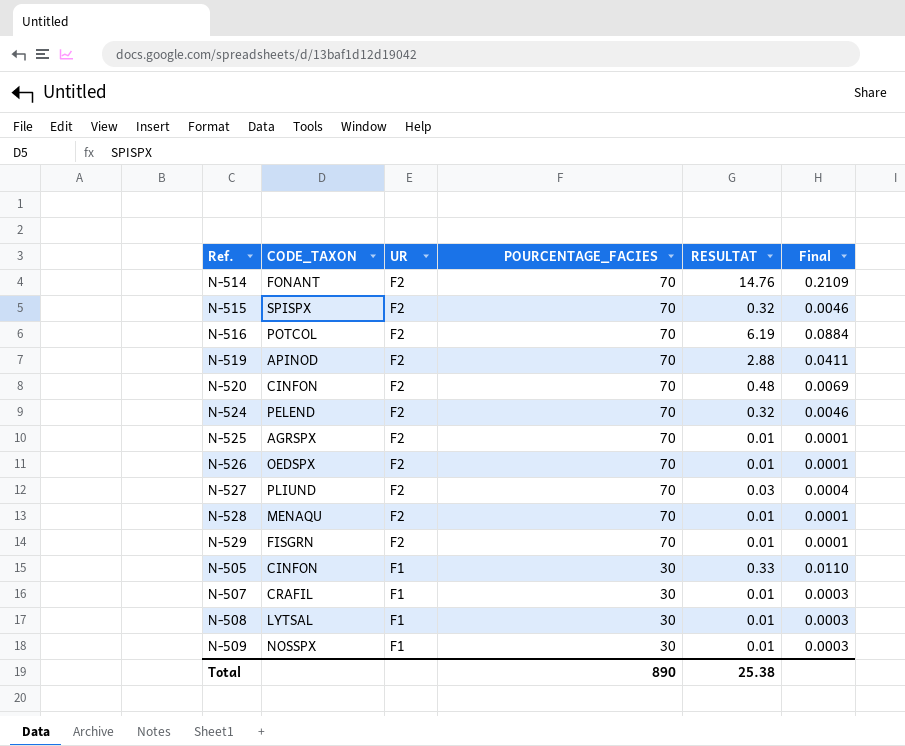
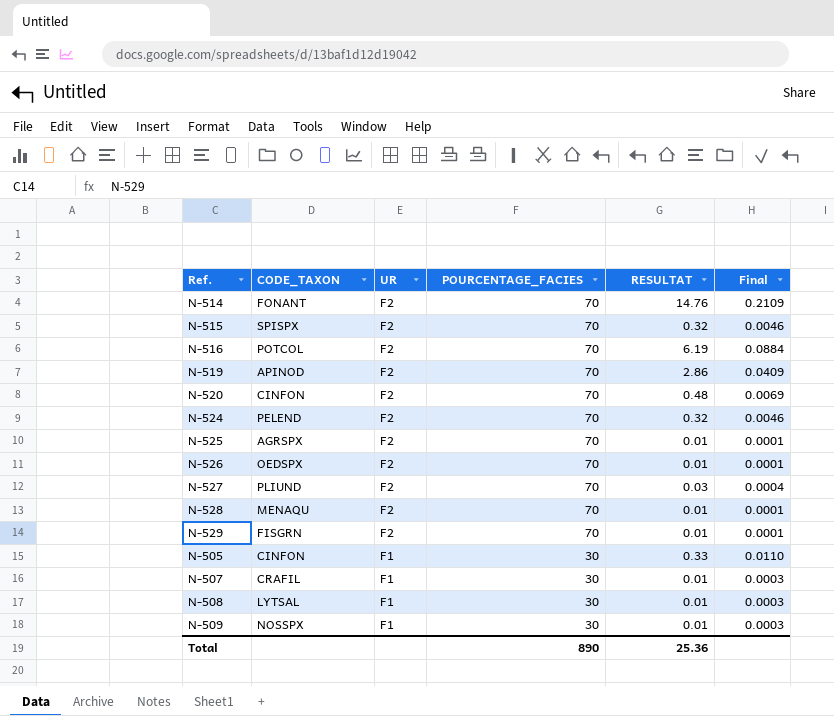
N-519 | RESULTAT: 2.88 -> 2.86
N-519 | Final: 0.0411 -> 0.0409
Total | RESULTAT: 25.38 -> 25.36

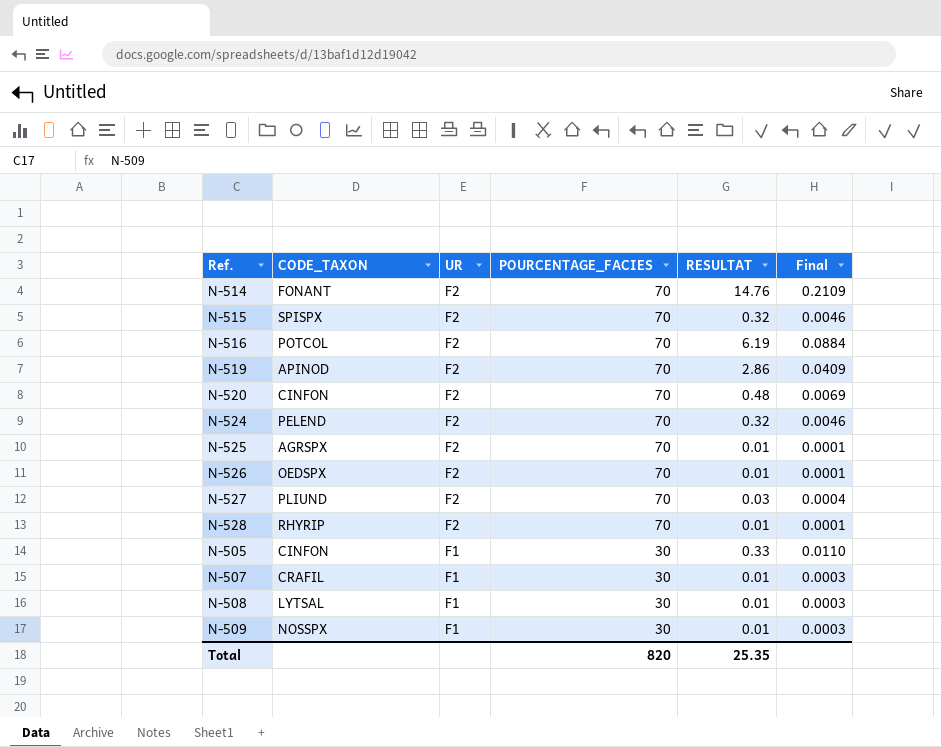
row N-529: FISGRN | F2 | 70 | 0.01 | 0.0001 -> none
N-528 | CODE_TAXON: MENAQU -> RHYRIP
Total | POURCENTAGE_FACIES: 890 -> 820
Total | RESULTAT: 25.36 -> 25.35

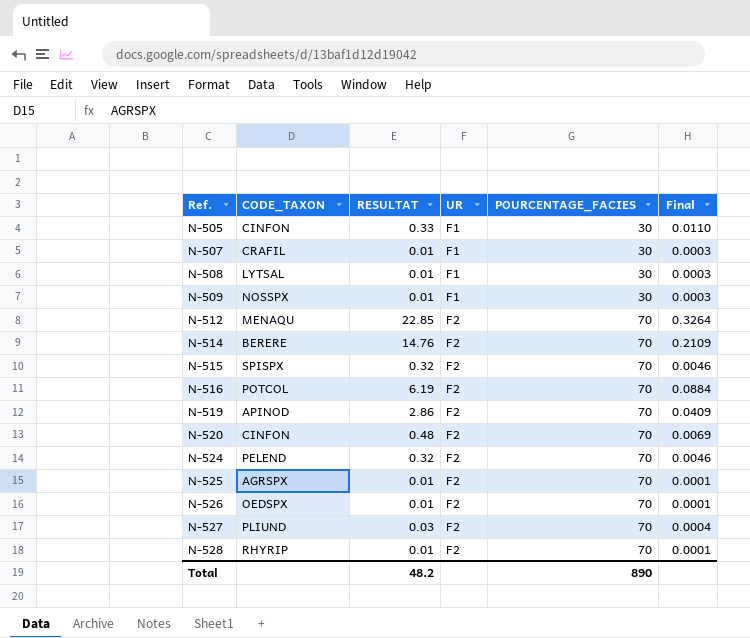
row order: UR descending -> Ref. ascending
column RESULTAT | position: 5 -> 3
row N-512: none -> MENAQU | 22.85 | F2 | 70 | 0.3264
N-514 | CODE_TAXON: FONANT -> BERERE
Total | RESULTAT: 25.35 -> 48.2
Total | POURCENTAGE_FACIES: 820 -> 890

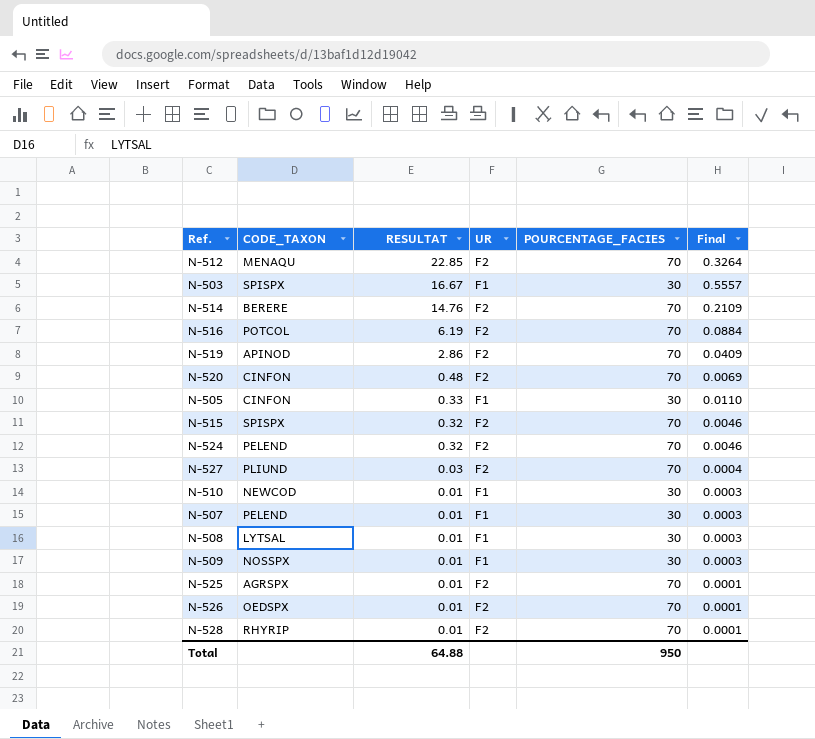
row order: Ref. ascending -> RESULTAT descending
row N-503: none -> SPISPX | 16.67 | F1 | 30 | 0.5557
row N-510: none -> NEWCOD | 0.01 | F1 | 30 | 0.0003
N-507 | CODE_TAXON: CRAFIL -> PELEND
Total | RESULTAT: 48.2 -> 64.88
Total | POURCENTAGE_FACIES: 890 -> 950

